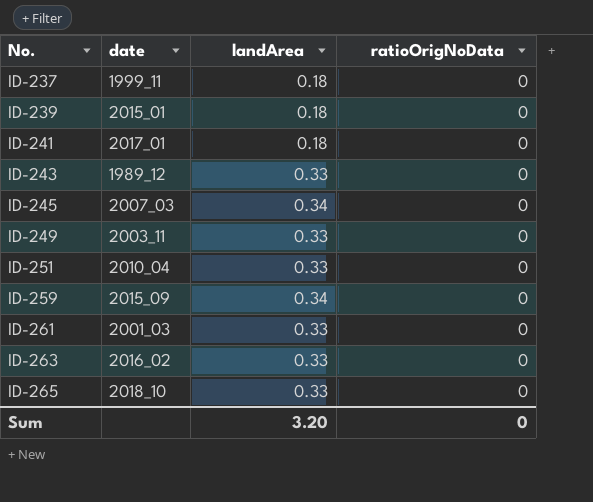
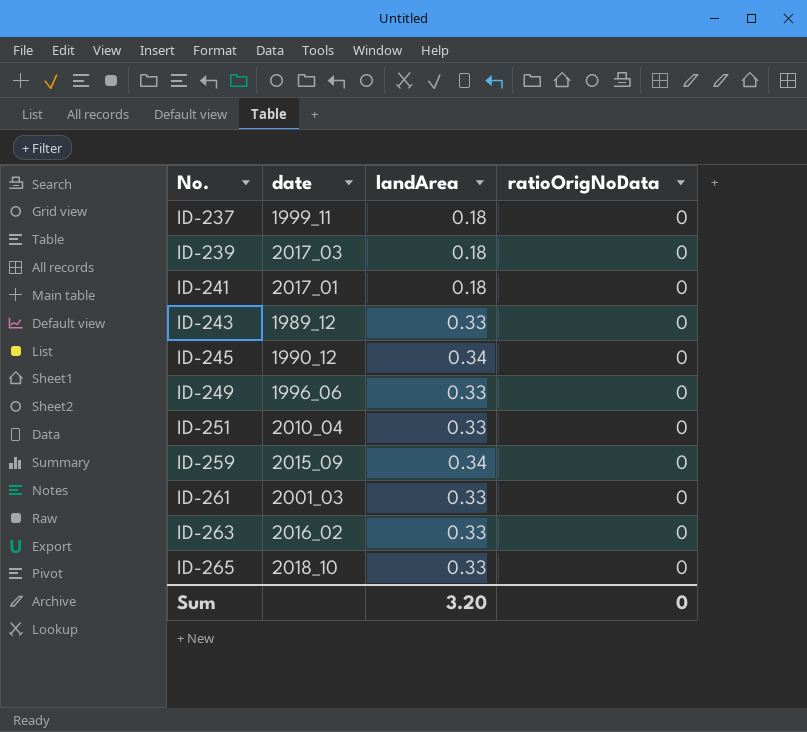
ID-239 | date: 2015_01 -> 2017_03
ID-245 | date: 2007_03 -> 1990_12
ID-249 | date: 2003_11 -> 1996_06

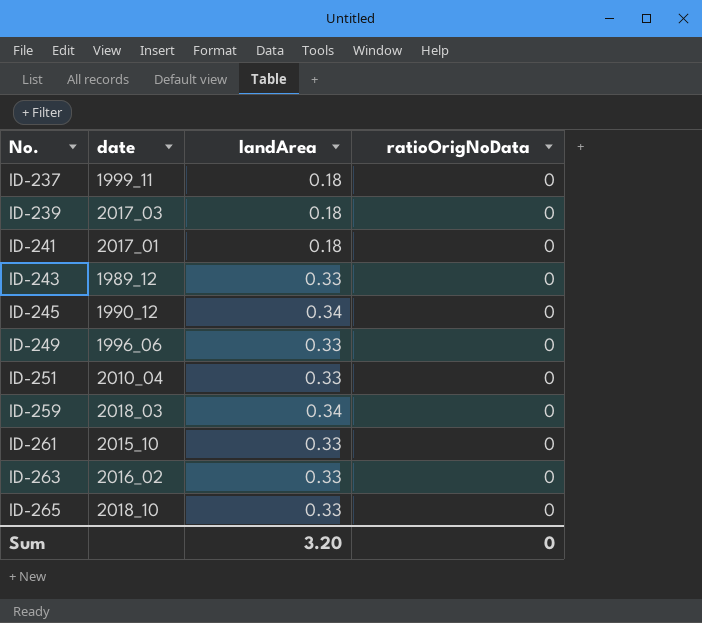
ID-259 | date: 2015_09 -> 2018_03
ID-261 | date: 2001_03 -> 2015_10

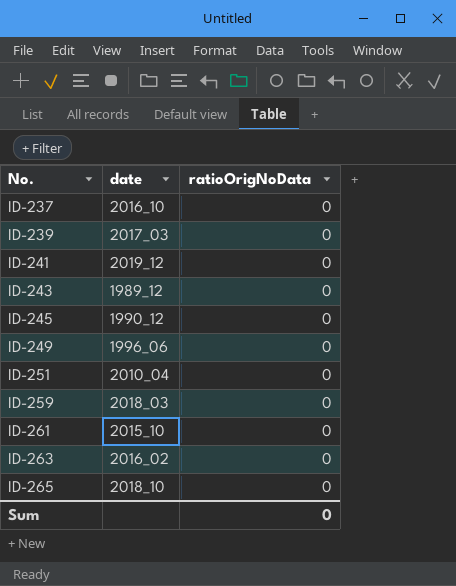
column landArea | position: 3 -> none
ID-237 | date: 1999_11 -> 2016_10
ID-241 | date: 2017_01 -> 2019_12

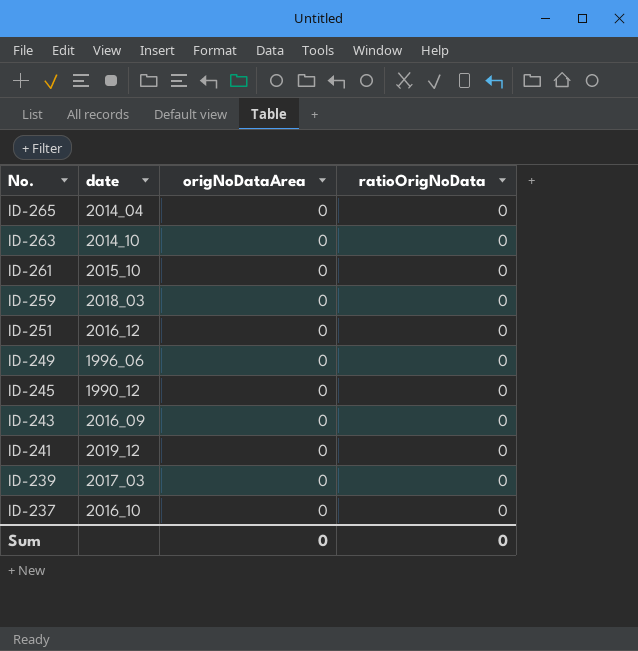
row order: No. ascending -> No. descending
column origNoDataArea | position: none -> 3
ID-265 | date: 2018_10 -> 2014_04
ID-263 | date: 2016_02 -> 2014_10
ID-251 | date: 2010_04 -> 2016_12
ID-243 | date: 1989_12 -> 2016_09

